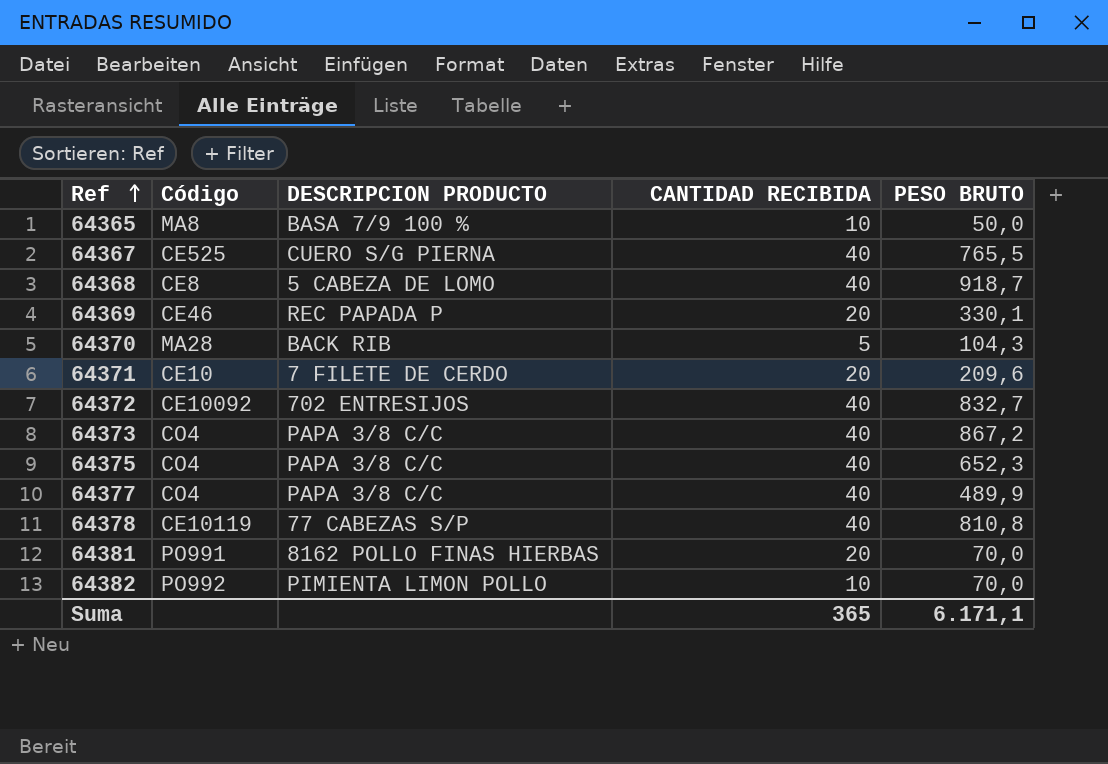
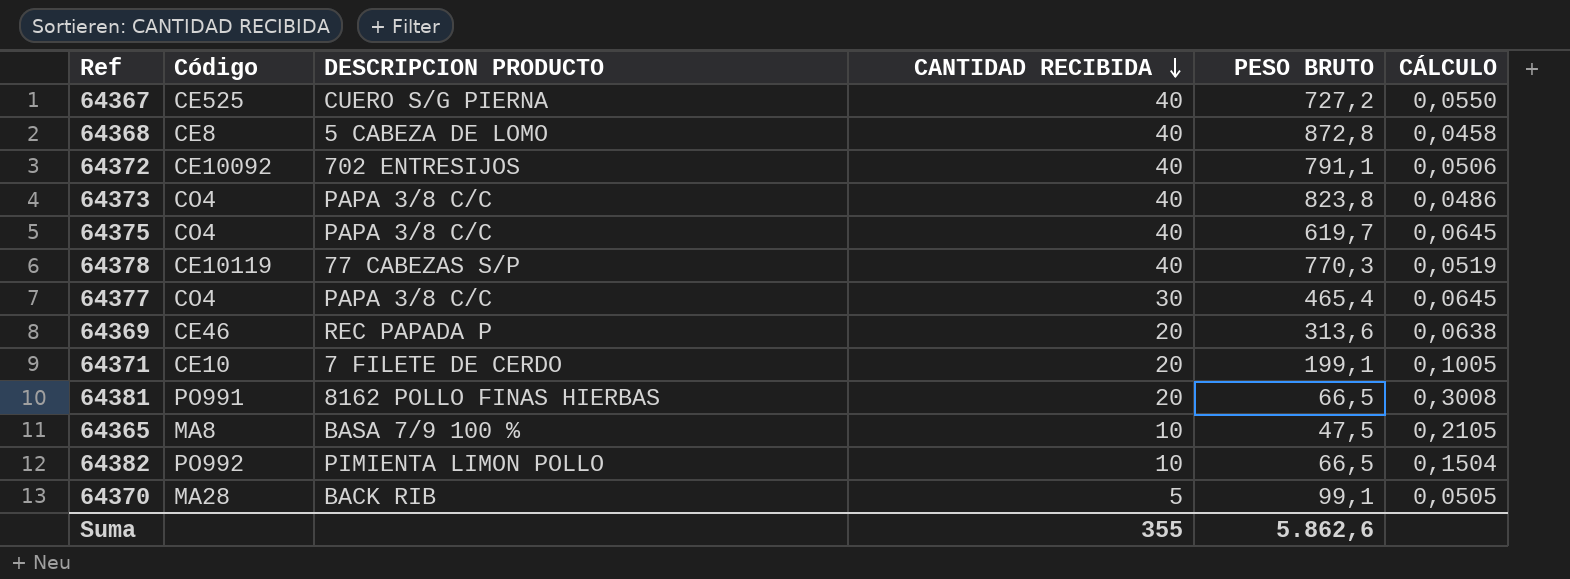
row order: Ref ascending -> CANTIDAD RECIBIDA descending
column CÁLCULO | formula: none -> [CANTIDAD RECIBIDA] / [PESO BRUTO]
64367 | PESO BRUTO: 765,5 -> 727,2
64368 | PESO BRUTO: 918,7 -> 872,8
64372 | PESO BRUTO: 832,7 -> 791,1
64373 | PESO BRUTO: 867,2 -> 823,8
64375 | PESO BRUTO: 652,3 -> 619,7
64378 | PESO BRUTO: 810,8 -> 770,3
64377 | CANTIDAD RECIBIDA: 40 -> 30
64377 | PESO BRUTO: 489,9 -> 465,4
64369 | PESO BRUTO: 330,1 -> 313,6
64371 | PESO BRUTO: 209,6 -> 199,1
64381 | PESO BRUTO: 70,0 -> 66,5
64365 | PESO BRUTO: 50,0 -> 47,5
64382 | PESO BRUTO: 70,0 -> 66,5
64370 | PESO BRUTO: 104,3 -> 99,1
Suma | CANTIDAD RECIBIDA: 365 -> 355
Suma | PESO BRUTO: 6.171,1 -> 5.862,6

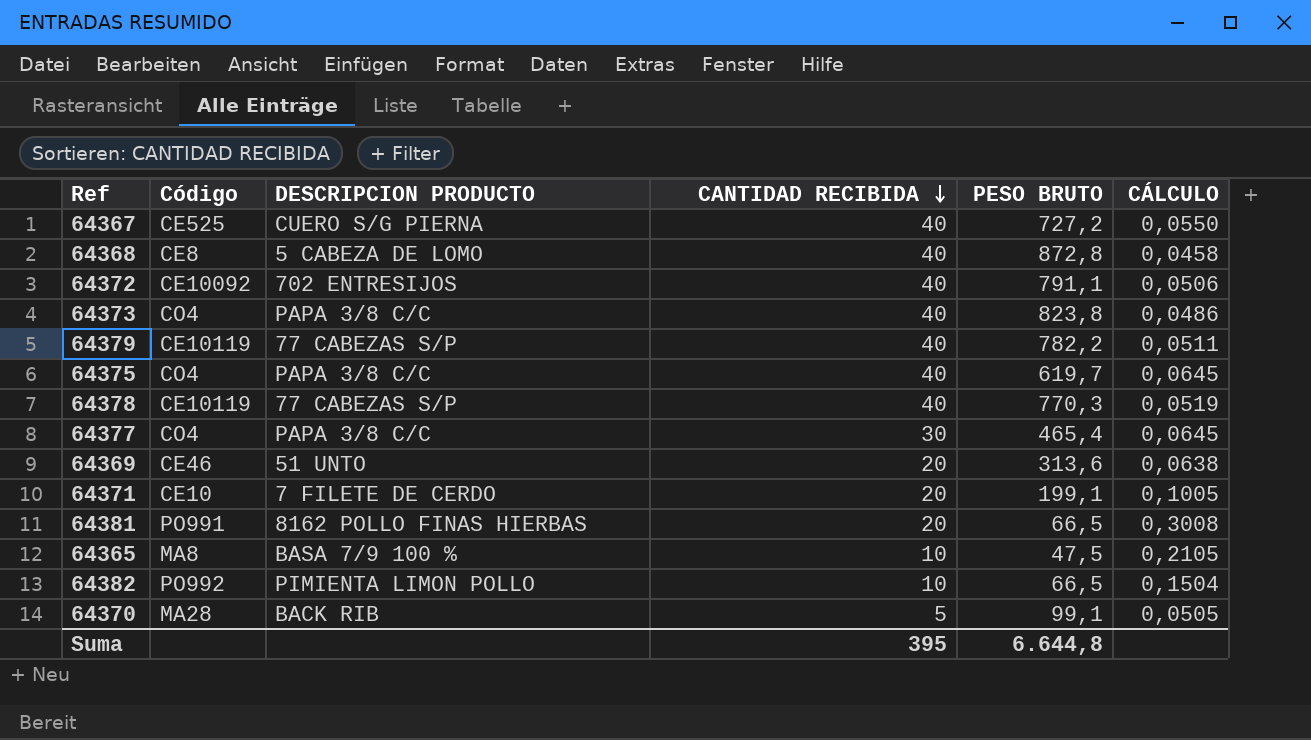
row 64379: none -> CE10119 | 77 CABEZAS S/P | 40 | 782,2 | 0,0511
64369 | DESCRIPCION PRODUCTO: REC PAPADA P -> 51 UNTO
Suma | CANTIDAD RECIBIDA: 355 -> 395
Suma | PESO BRUTO: 5.862,6 -> 6.644,8

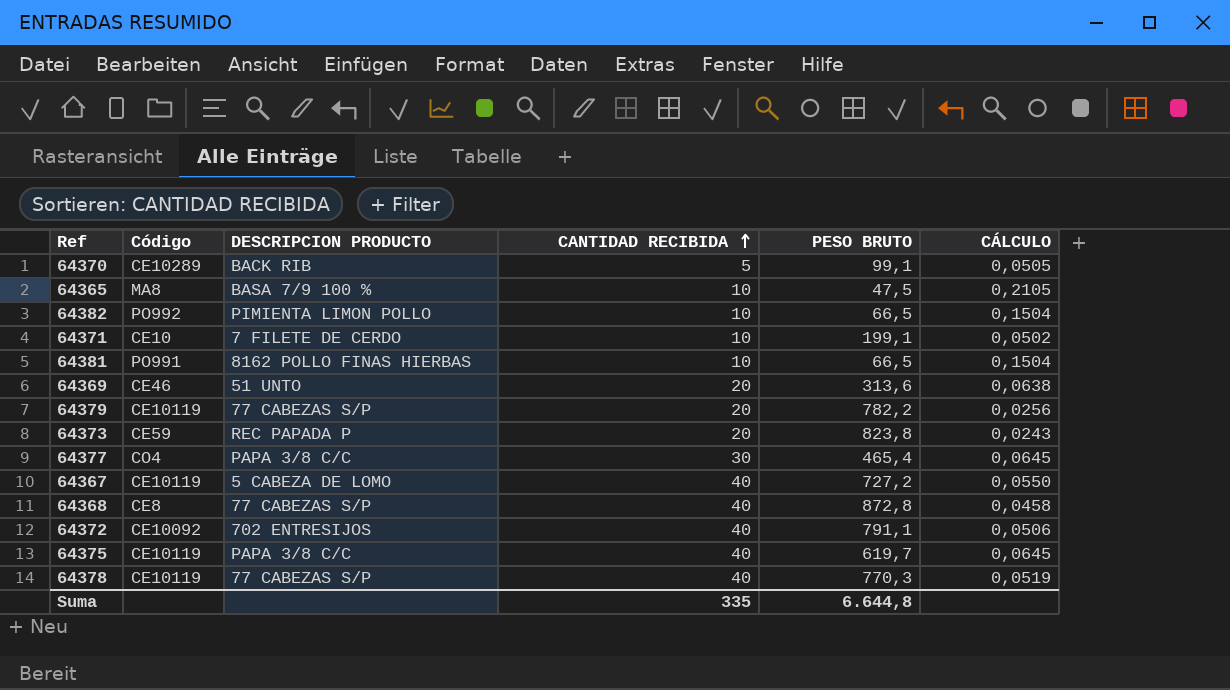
row order: CANTIDAD RECIBIDA descending -> CANTIDAD RECIBIDA ascending
64370 | Código: MA28 -> CE10289
64371 | CANTIDAD RECIBIDA: 20 -> 10
64371 | CÁLCULO: 0,1005 -> 0,0502
64381 | CANTIDAD RECIBIDA: 20 -> 10
64381 | CÁLCULO: 0,3008 -> 0,1504
64379 | CANTIDAD RECIBIDA: 40 -> 20
64379 | CÁLCULO: 0,0511 -> 0,0256
64373 | Código: CO4 -> CE59
64373 | DESCRIPCION PRODUCTO: PAPA 3/8 C/C -> REC PAPADA P
64373 | CANTIDAD RECIBIDA: 40 -> 20
64373 | CÁLCULO: 0,0486 -> 0,0243
64367 | Código: CE525 -> CE10119
64367 | DESCRIPCION PRODUCTO: CUERO S/G PIERNA -> 5 CABEZA DE LOMO
64368 | DESCRIPCION PRODUCTO: 5 CABEZA DE LOMO -> 77 CABEZAS S/P
64375 | Código: CO4 -> CE10119
Suma | CANTIDAD RECIBIDA: 395 -> 335

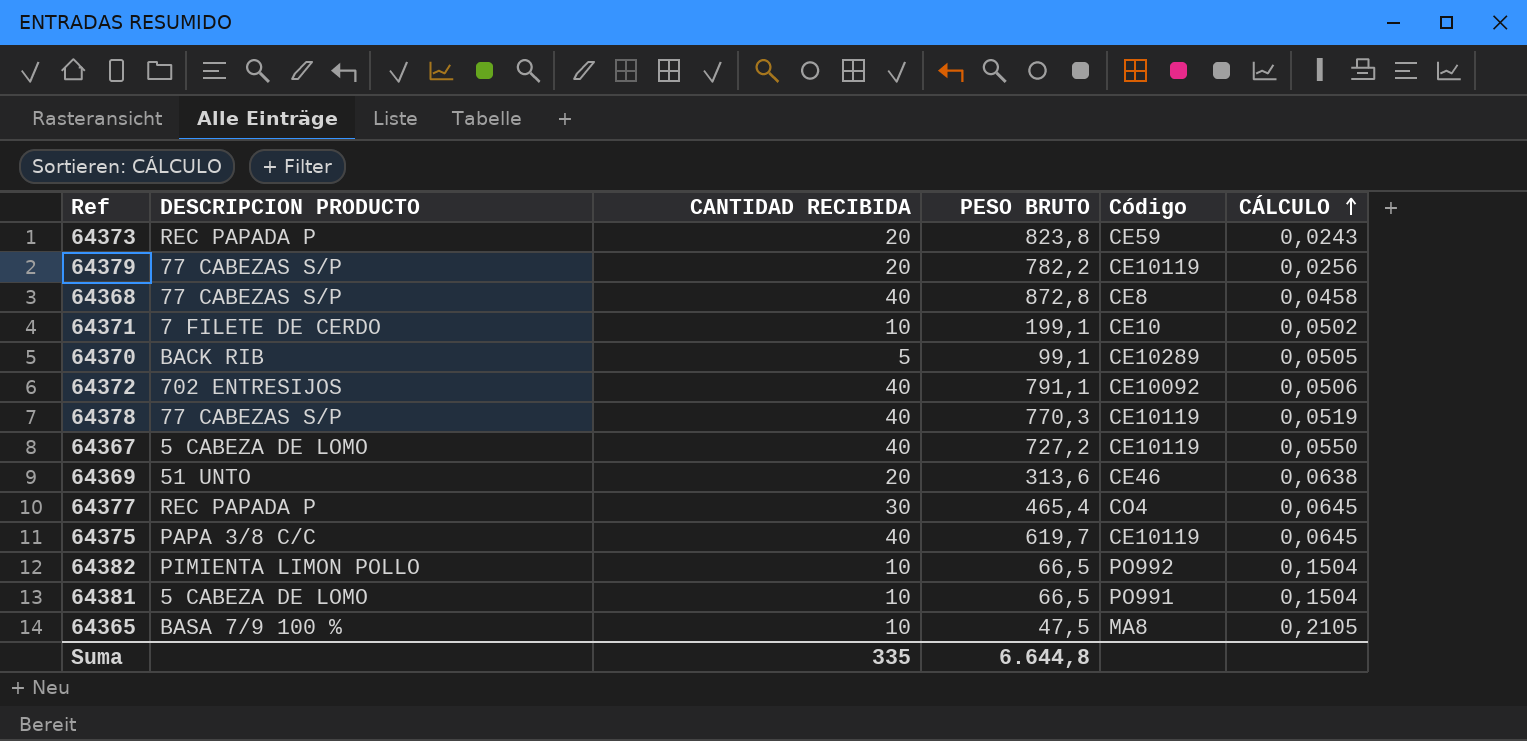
row order: CANTIDAD RECIBIDA ascending -> CÁLCULO ascending
column Código | position: 2 -> 5
64377 | DESCRIPCION PRODUCTO: PAPA 3/8 C/C -> REC PAPADA P
64381 | DESCRIPCION PRODUCTO: 8162 POLLO FINAS HIERBAS -> 5 CABEZA DE LOMO

